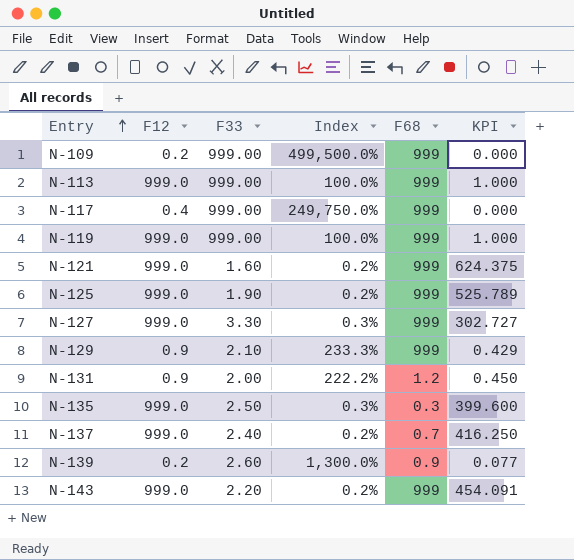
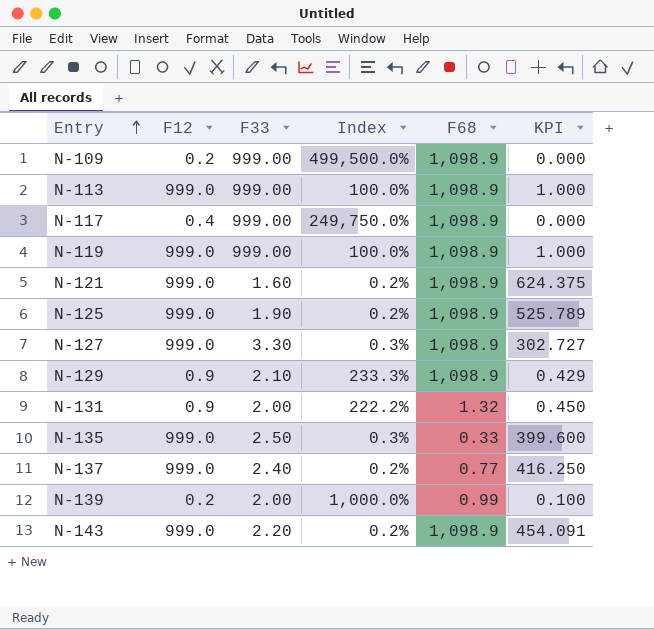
N-109 | F68: 999 -> 1,098.9
N-113 | F68: 999 -> 1,098.9
N-117 | F68: 999 -> 1,098.9
N-119 | F68: 999 -> 1,098.9
N-121 | F68: 999 -> 1,098.9
N-125 | F68: 999 -> 1,098.9
N-127 | F68: 999 -> 1,098.9
N-129 | F68: 999 -> 1,098.9
N-131 | F68: 1.2 -> 1.32
N-135 | F68: 0.3 -> 0.33
N-137 | F68: 0.7 -> 0.77
N-139 | F33: 2.60 -> 2.00
N-139 | Index: 1,300.0% -> 1,000.0%
N-139 | F68: 0.9 -> 0.99
N-139 | KPI: 0.077 -> 0.100
N-143 | F68: 999 -> 1,098.9

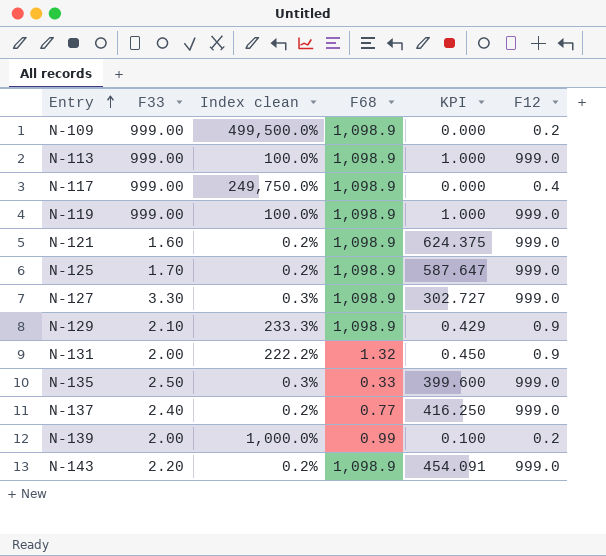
column name: Index -> Index clean
column F12 | position: 2 -> 6
N-125 | F33: 1.90 -> 1.70
N-125 | KPI: 525.789 -> 587.647

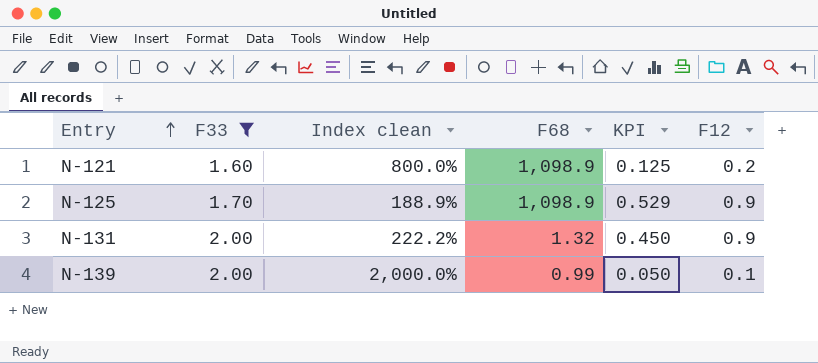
filter: none -> F33 <= 2.00
N-121 | Index clean: 0.2% -> 800.0%
N-121 | KPI: 624.375 -> 0.125
N-121 | F12: 999.0 -> 0.2
N-125 | Index clean: 0.2% -> 188.9%
N-125 | KPI: 587.647 -> 0.529
N-125 | F12: 999.0 -> 0.9
N-139 | Index clean: 1,000.0% -> 2,000.0%
N-139 | KPI: 0.100 -> 0.050
N-139 | F12: 0.2 -> 0.1

